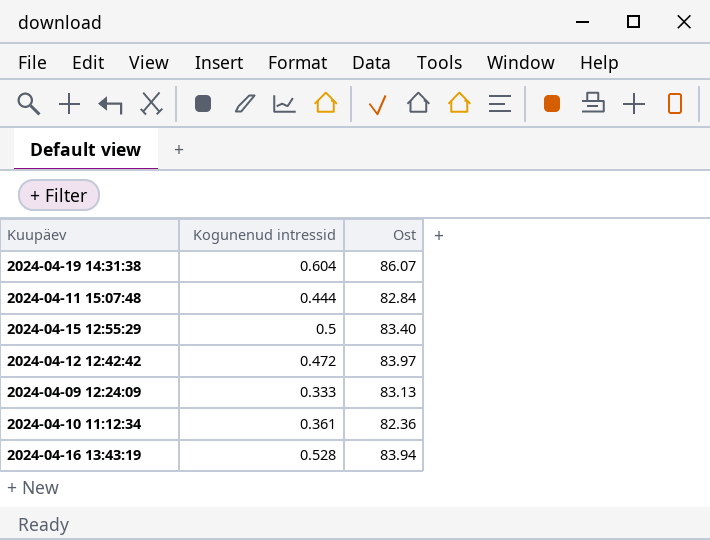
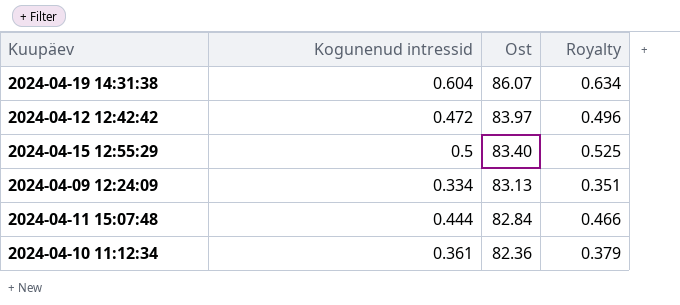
row order: none -> Ost descending
column Royalty | formula: none -> [Kogunenud intressid] * 1.05
row 2024-04-16 13:43:19: 0.528 | 83.94 -> none
2024-04-09 12:24:09 | Kogunenud intressid: 0.333 -> 0.334

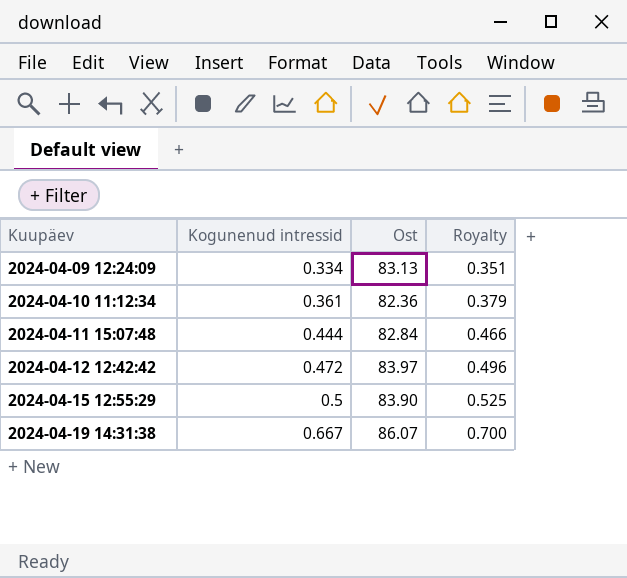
row order: Ost descending -> Kuupäev ascending
2024-04-15 12:55:29 | Ost: 83.40 -> 83.90
2024-04-19 14:31:38 | Kogunenud intressid: 0.604 -> 0.667
2024-04-19 14:31:38 | Royalty: 0.634 -> 0.700

